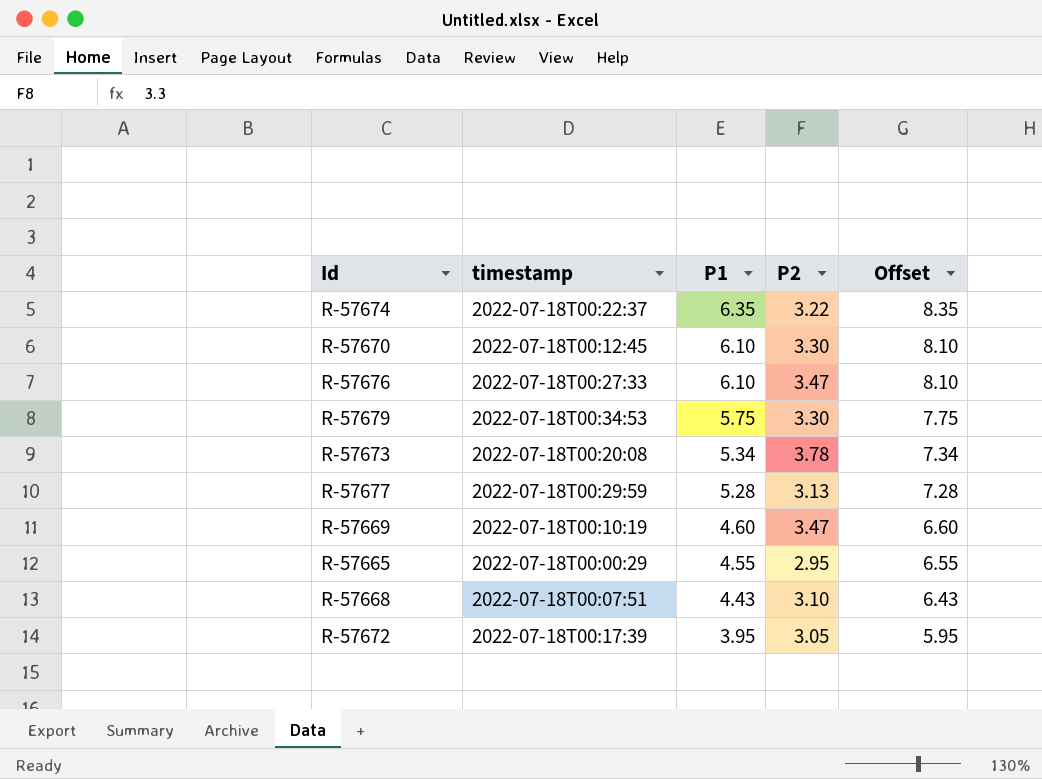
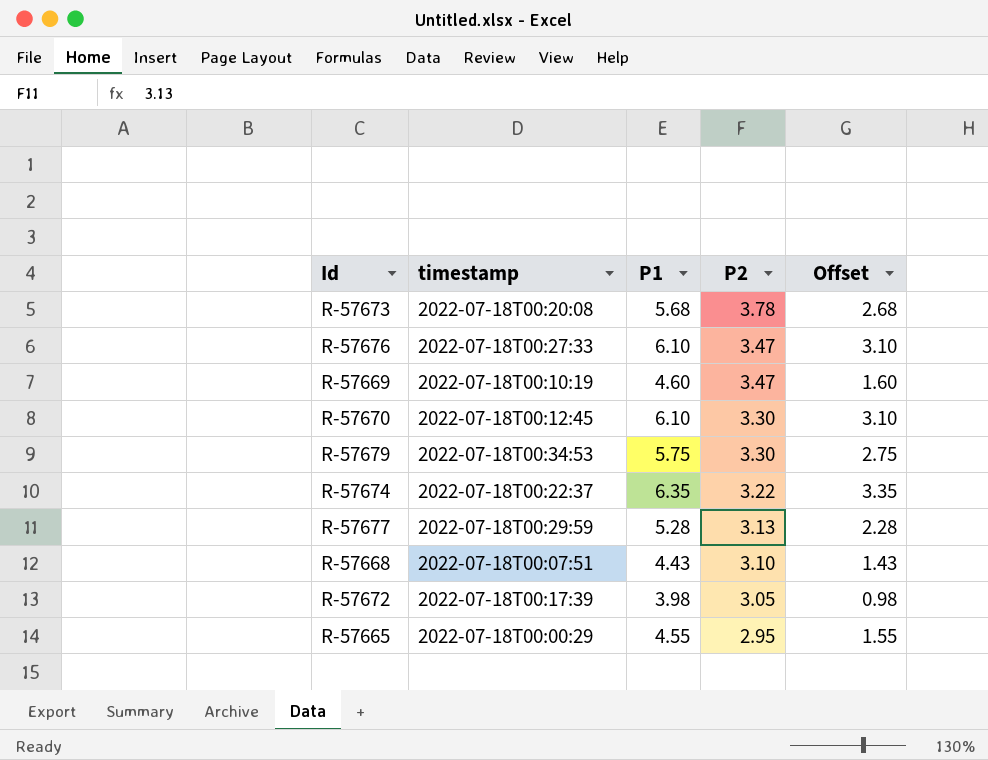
row order: P1 descending -> P2 descending
column Offset | formula: [P1] + 2 -> [P1] - 3
R-57673 | P1: 5.34 -> 5.68
R-57672 | P1: 3.95 -> 3.98

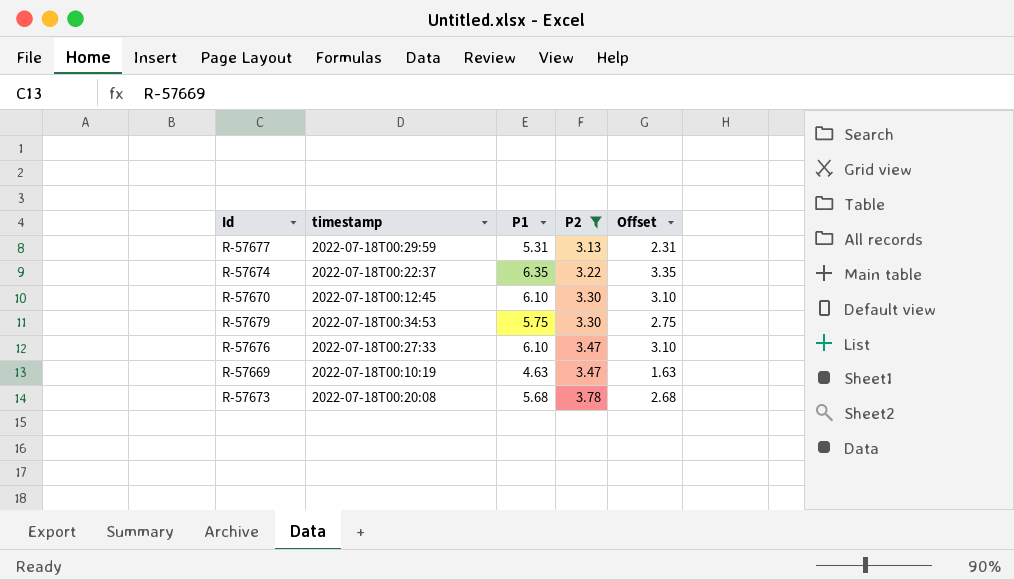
filter: none -> P2 >= 3.13
row order: P2 descending -> P2 ascending
R-57677 | P1: 5.28 -> 5.31
R-57677 | Offset: 2.28 -> 2.31
R-57669 | P1: 4.60 -> 4.63
R-57669 | Offset: 1.60 -> 1.63

